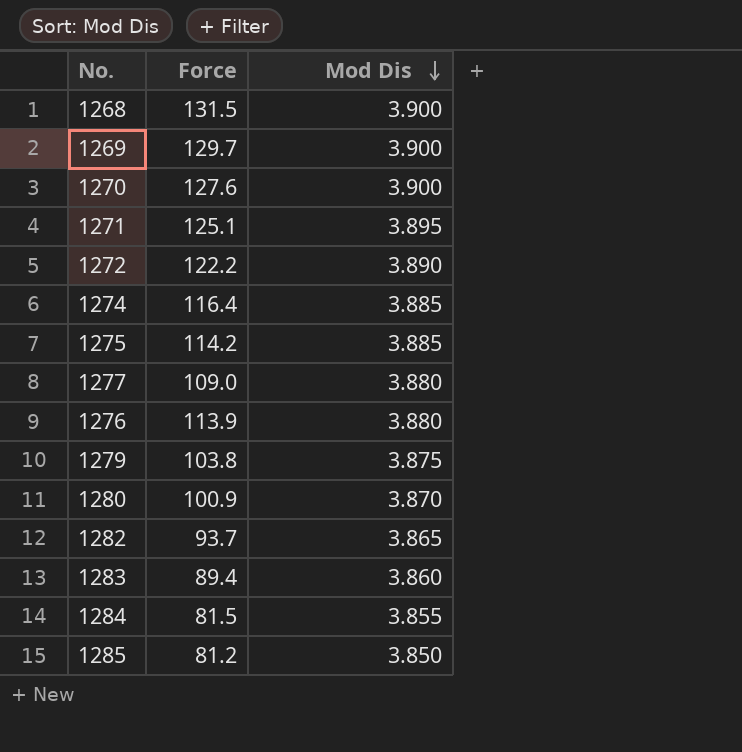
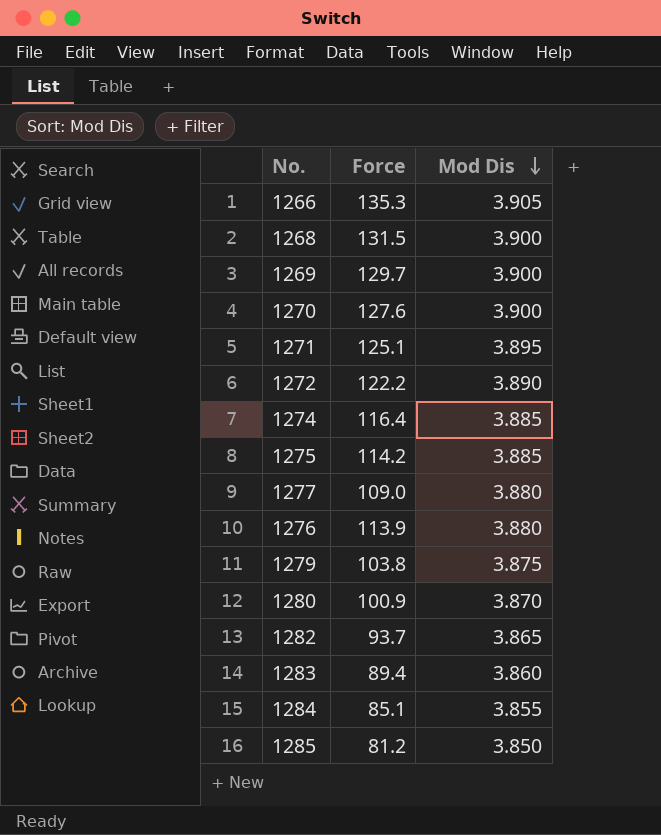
row 1266: none -> 135.3 | 3.905
1284 | Force: 81.5 -> 85.1

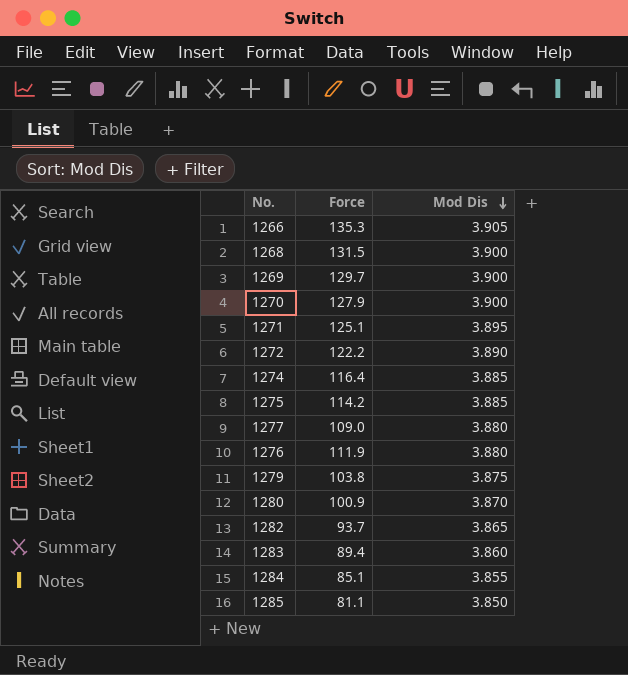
1270 | Force: 127.6 -> 127.9
1276 | Force: 113.9 -> 111.9
1285 | Force: 81.2 -> 81.1

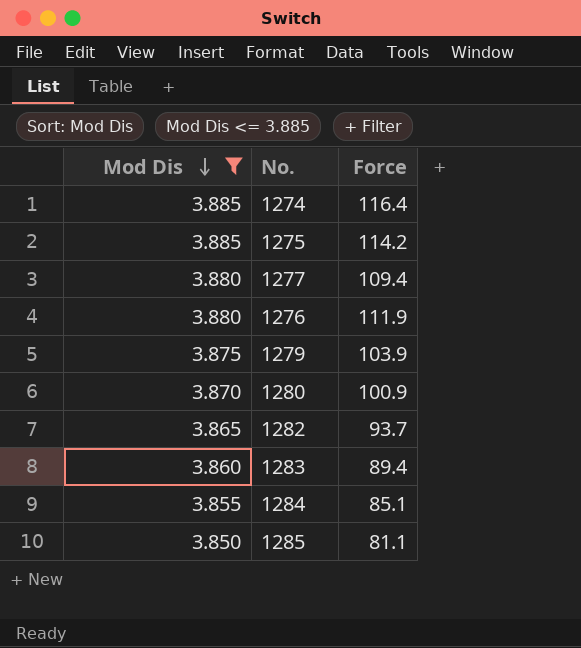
filter: none -> Mod Dis <= 3.885
column Mod Dis | position: 3 -> 1
1277 | Force: 109.0 -> 109.4
1279 | Force: 103.8 -> 103.9

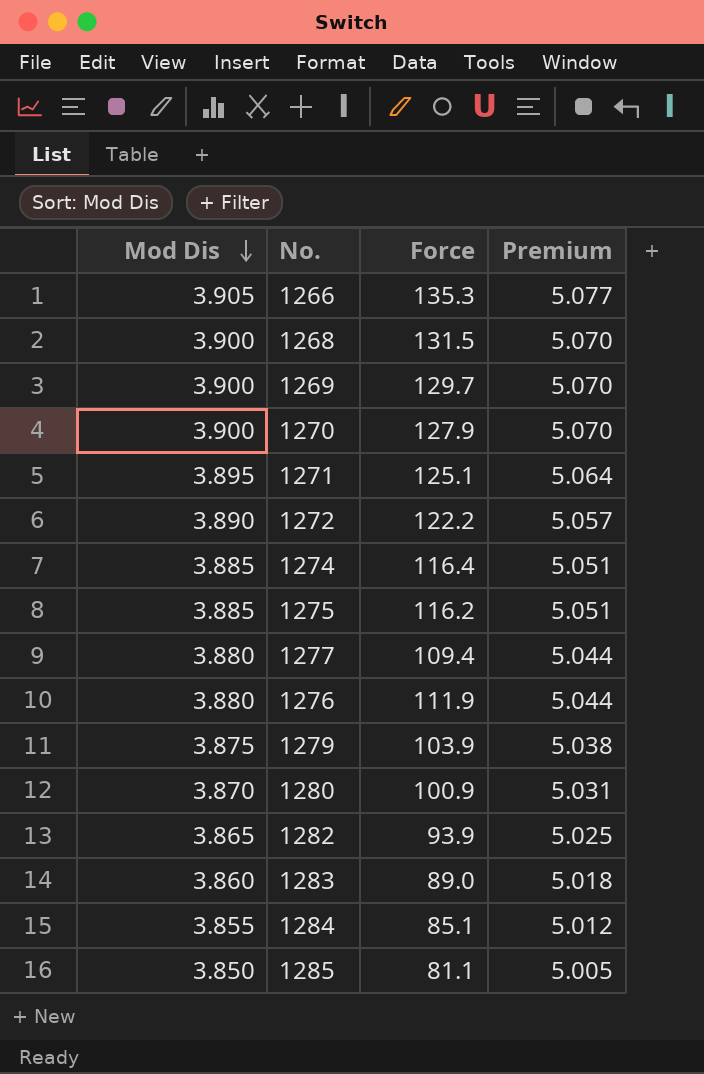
filter: Mod Dis <= 3.885 -> none
column Premium | formula: none -> [Mod Dis] * 1.3
1275 | Force: 114.2 -> 116.2
1282 | Force: 93.7 -> 93.9
1283 | Force: 89.4 -> 89.0

